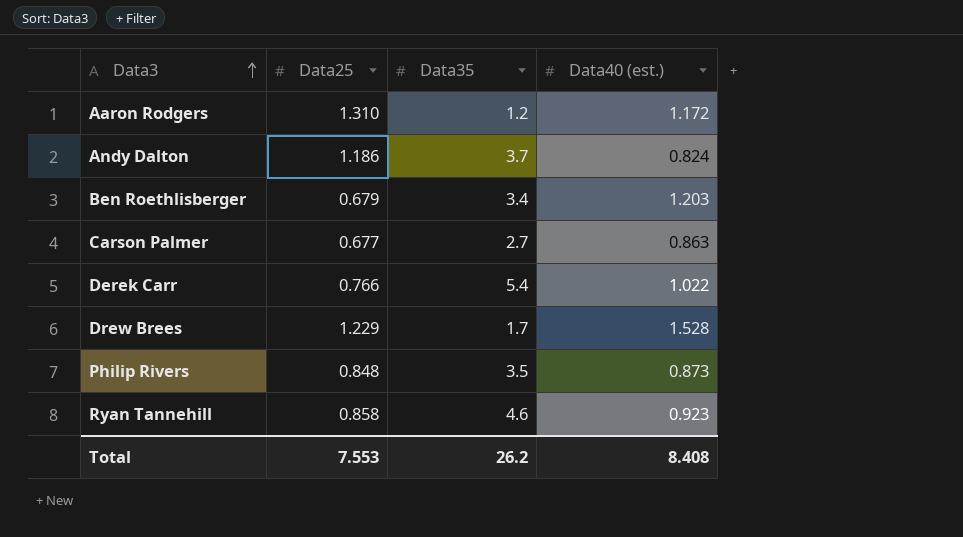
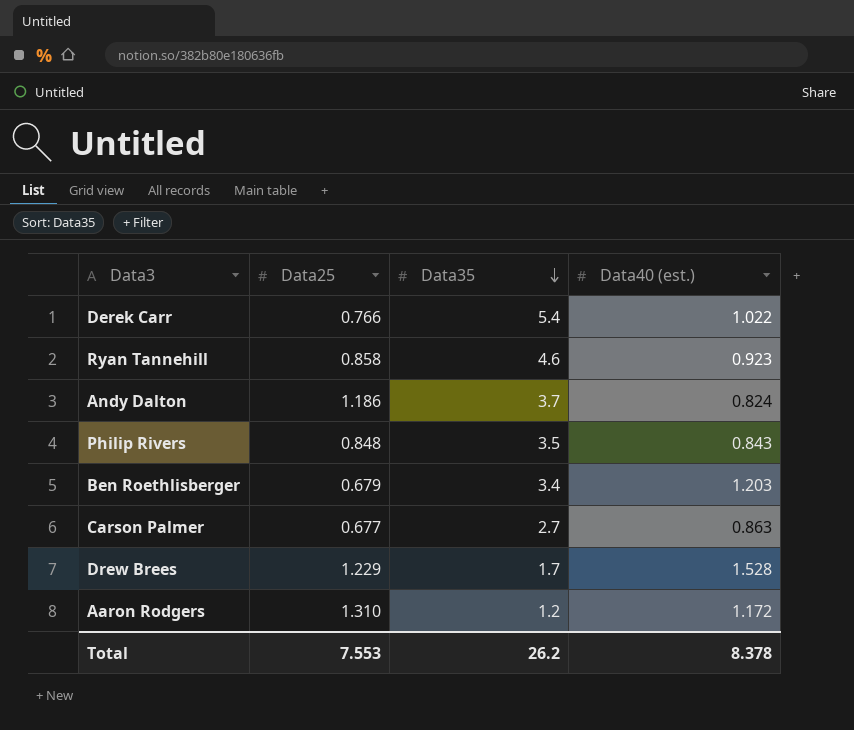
row order: Data3 ascending -> Data35 descending
Philip Rivers | Data40 (est.): 0.873 -> 0.843
Total | Data40 (est.): 8.408 -> 8.378

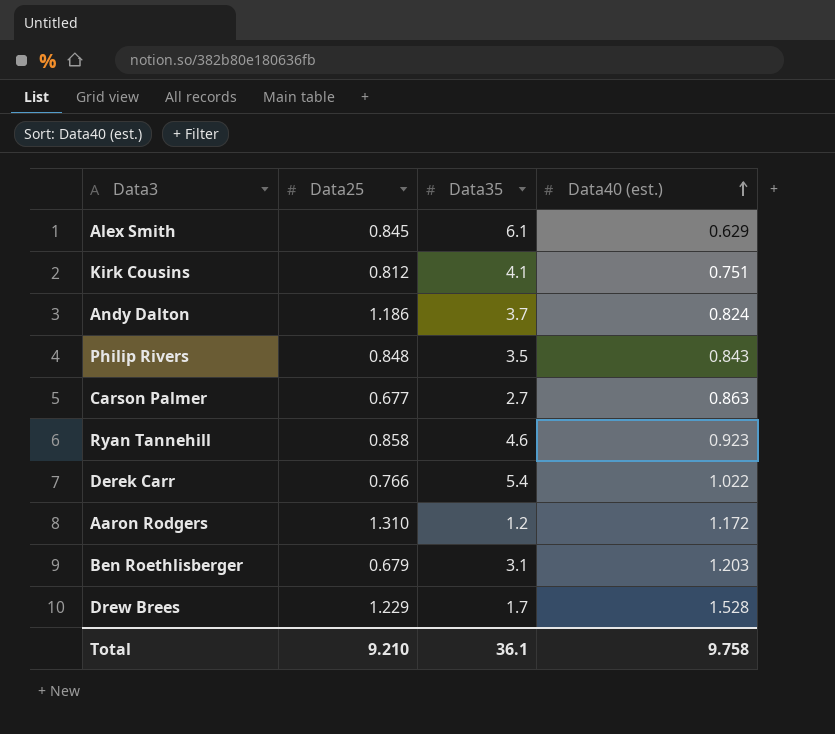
row order: Data35 descending -> Data40 (est.) ascending
row Alex Smith: none -> 0.845 | 6.1 | 0.629
row Kirk Cousins: none -> 0.812 | 4.1 | 0.751
Ben Roethlisberger | Data35: 3.4 -> 3.1
Total | Data25: 7.553 -> 9.210
Total | Data35: 26.2 -> 36.1
Total | Data40 (est.): 8.378 -> 9.758

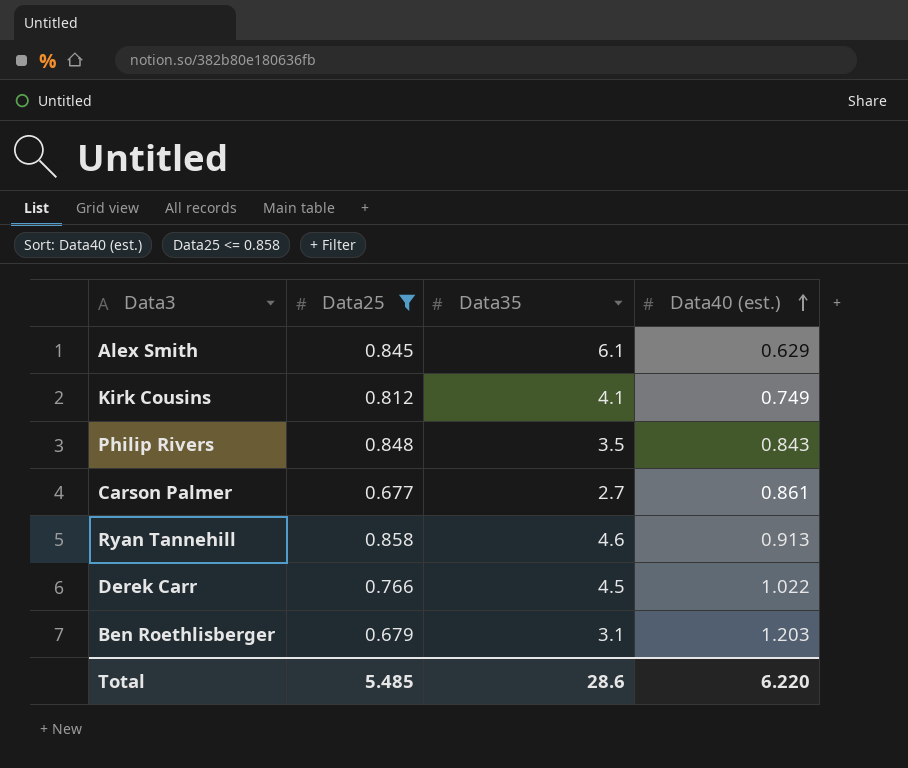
filter: none -> Data25 <= 0.858
Kirk Cousins | Data40 (est.): 0.751 -> 0.749
Carson Palmer | Data40 (est.): 0.863 -> 0.861
Ryan Tannehill | Data40 (est.): 0.923 -> 0.913
Derek Carr | Data35: 5.4 -> 4.5
Total | Data25: 9.210 -> 5.485
Total | Data35: 36.1 -> 28.6
Total | Data40 (est.): 9.758 -> 6.220

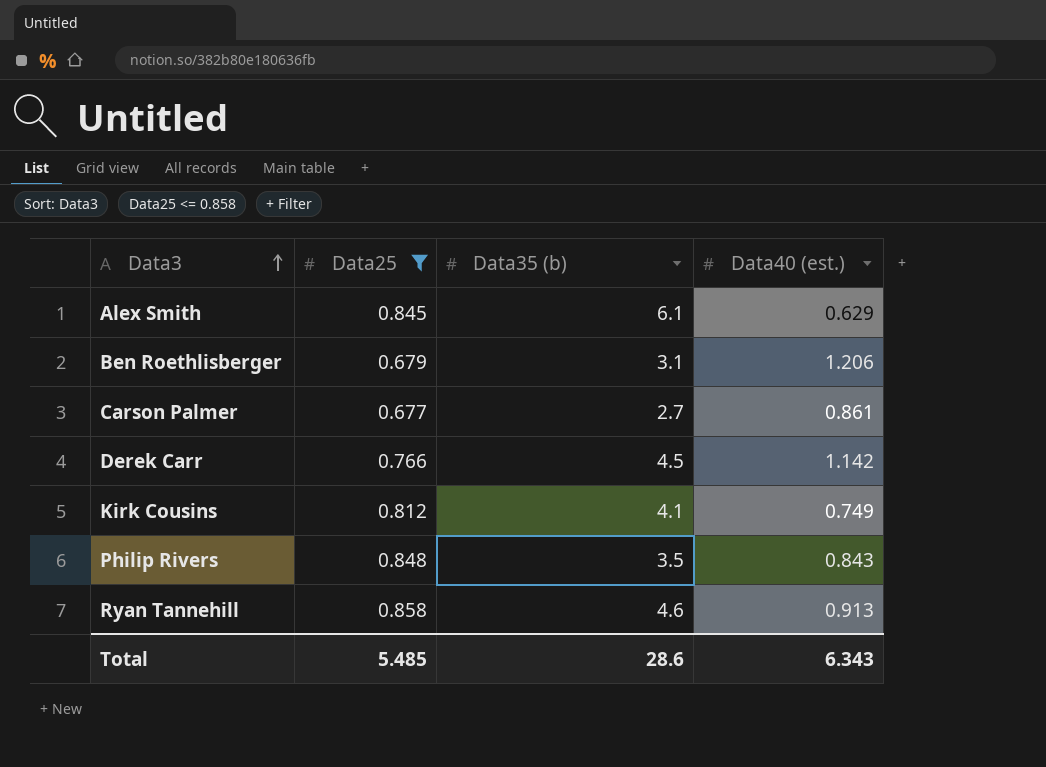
row order: Data40 (est.) ascending -> Data3 ascending
column name: Data35 -> Data35 (b)
Ben Roethlisberger | Data40 (est.): 1.203 -> 1.206
Derek Carr | Data40 (est.): 1.022 -> 1.142
Total | Data40 (est.): 6.220 -> 6.343

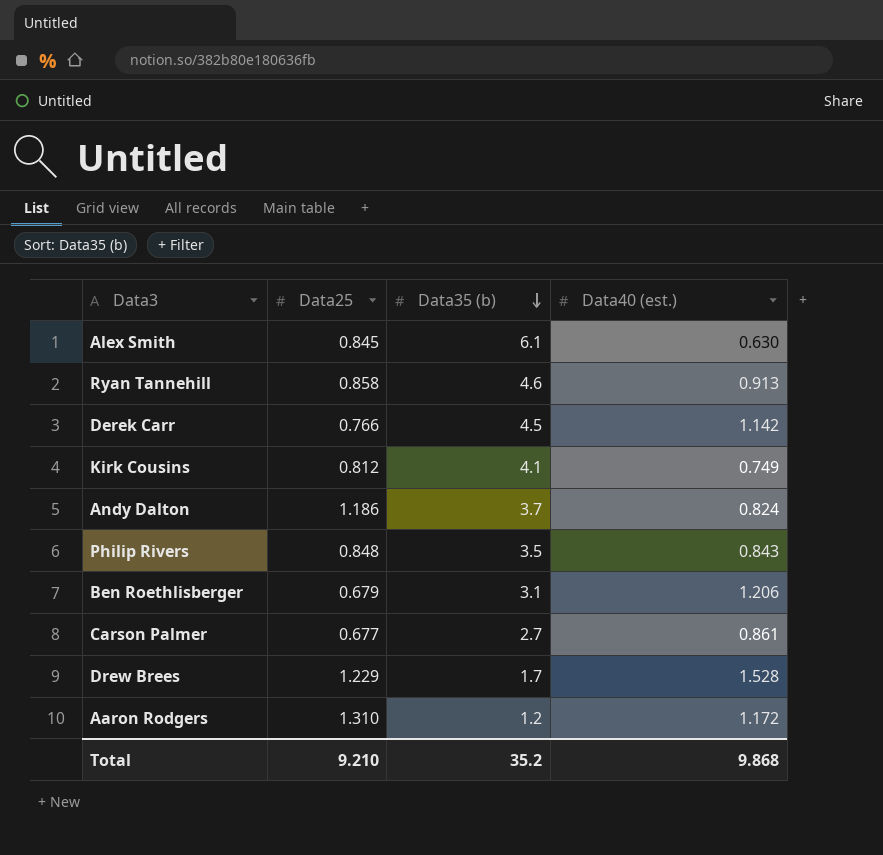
filter: Data25 <= 0.858 -> none
row order: Data3 ascending -> Data35 (b) descending
Alex Smith | Data40 (est.): 0.629 -> 0.630
Total | Data25: 5.485 -> 9.210
Total | Data35 (b): 28.6 -> 35.2
Total | Data40 (est.): 6.343 -> 9.868

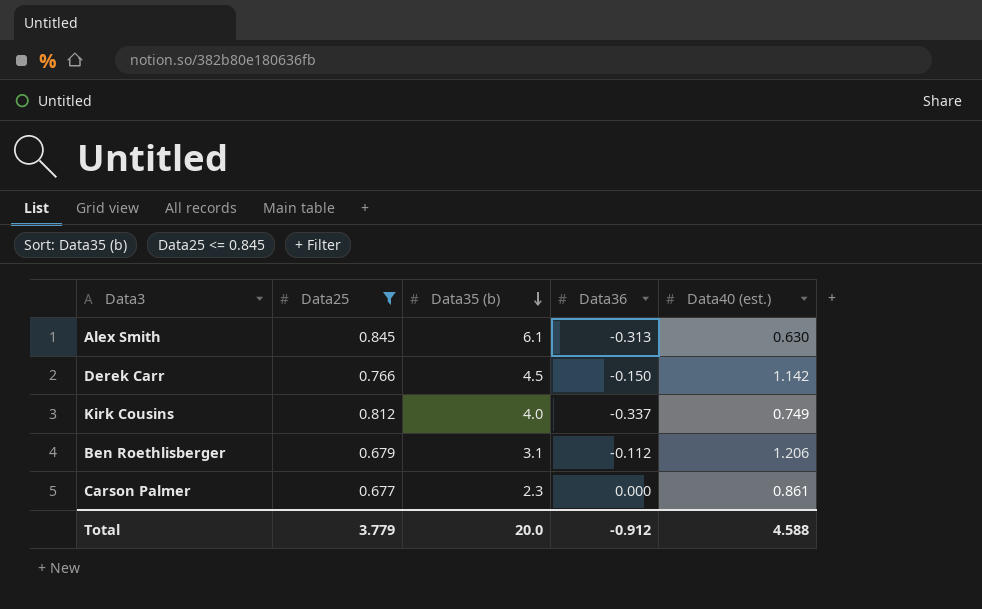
filter: none -> Data25 <= 0.845
column Data36 | position: none -> 4
Kirk Cousins | Data35 (b): 4.1 -> 4.0
Carson Palmer | Data35 (b): 2.7 -> 2.3
Total | Data25: 9.210 -> 3.779
Total | Data35 (b): 35.2 -> 20.0
Total | Data40 (est.): 9.868 -> 4.588

